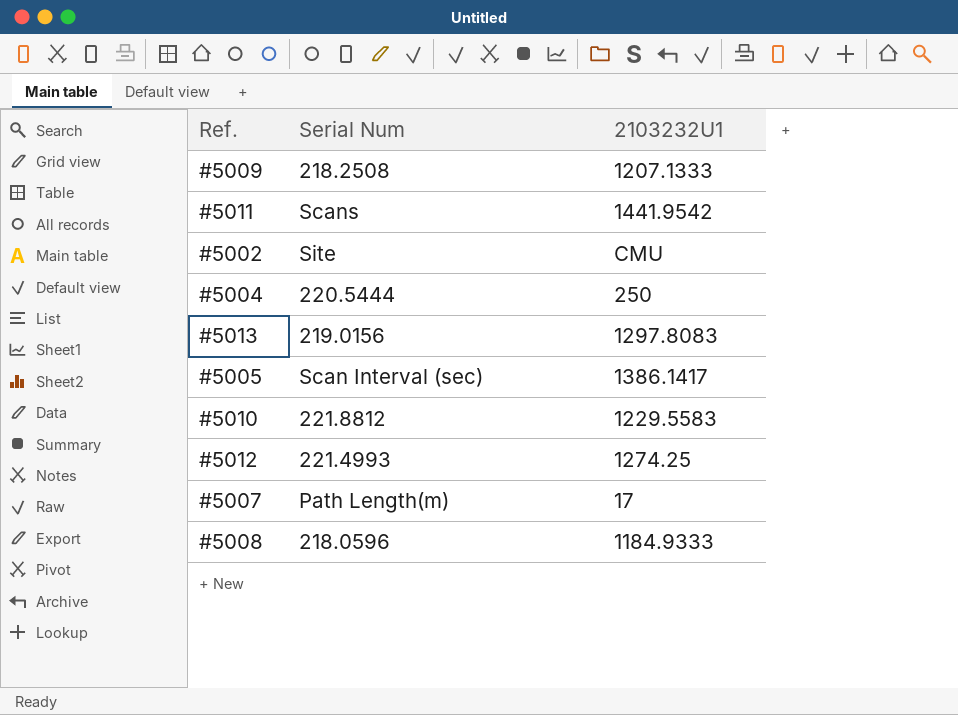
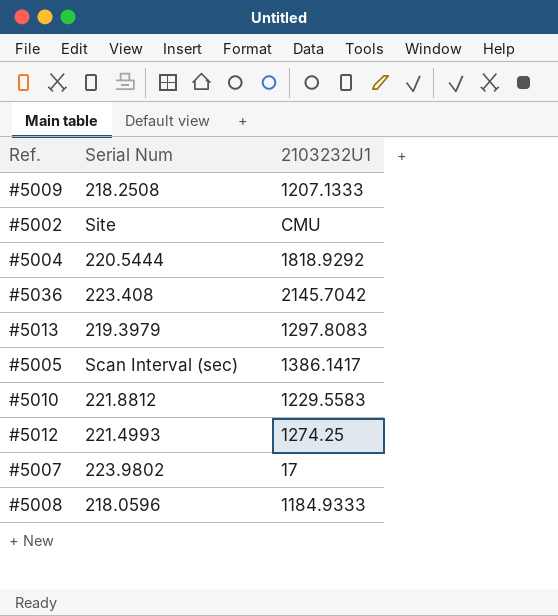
row #5011: Scans | 1441.9542 -> none
#5004 | 2103232U1: 250 -> 1818.9292
row #5036: none -> 223.408 | 2145.7042
#5013 | Serial Num: 219.0156 -> 219.3979
#5007 | Serial Num: Path Length(m) -> 223.9802

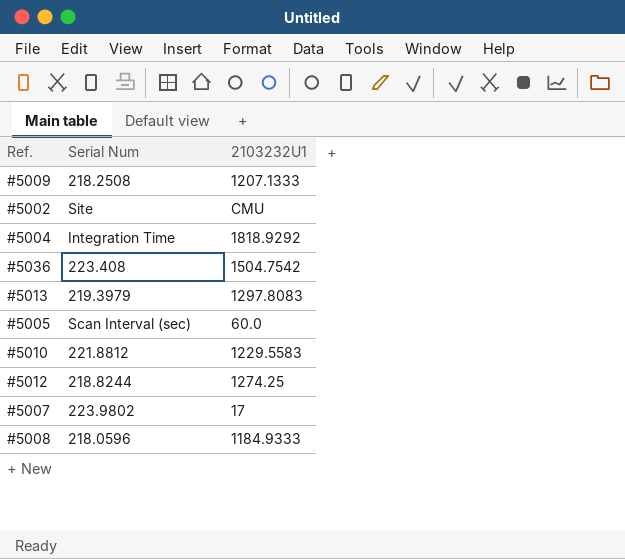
#5004 | Serial Num: 220.5444 -> Integration Time
#5036 | 2103232U1: 2145.7042 -> 1504.7542
#5005 | 2103232U1: 1386.1417 -> 60.0
#5012 | Serial Num: 221.4993 -> 218.8244

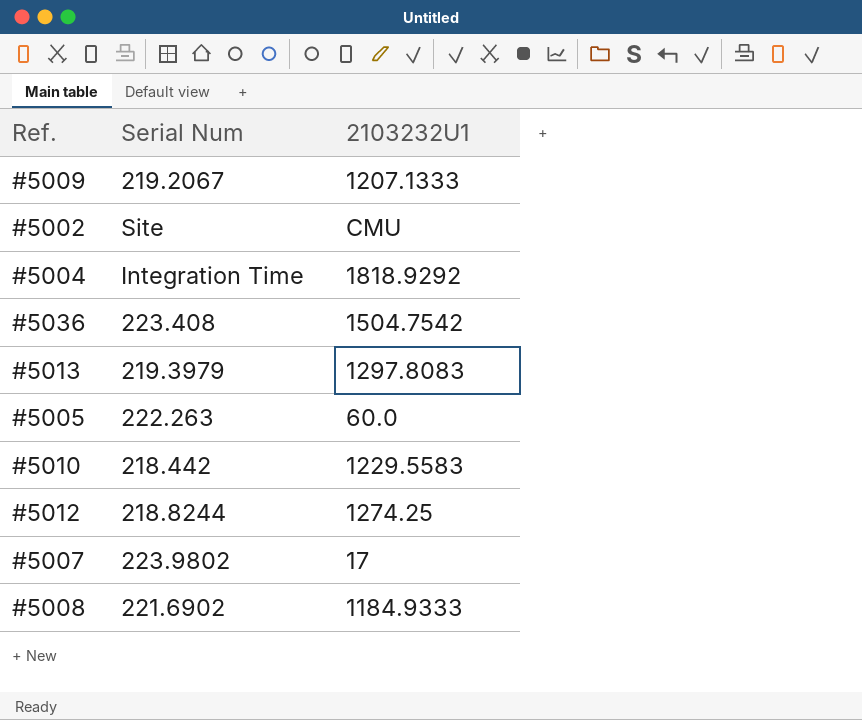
#5009 | Serial Num: 218.2508 -> 219.2067
#5005 | Serial Num: Scan Interval (sec) -> 222.263
#5010 | Serial Num: 221.8812 -> 218.442
#5008 | Serial Num: 218.0596 -> 221.6902

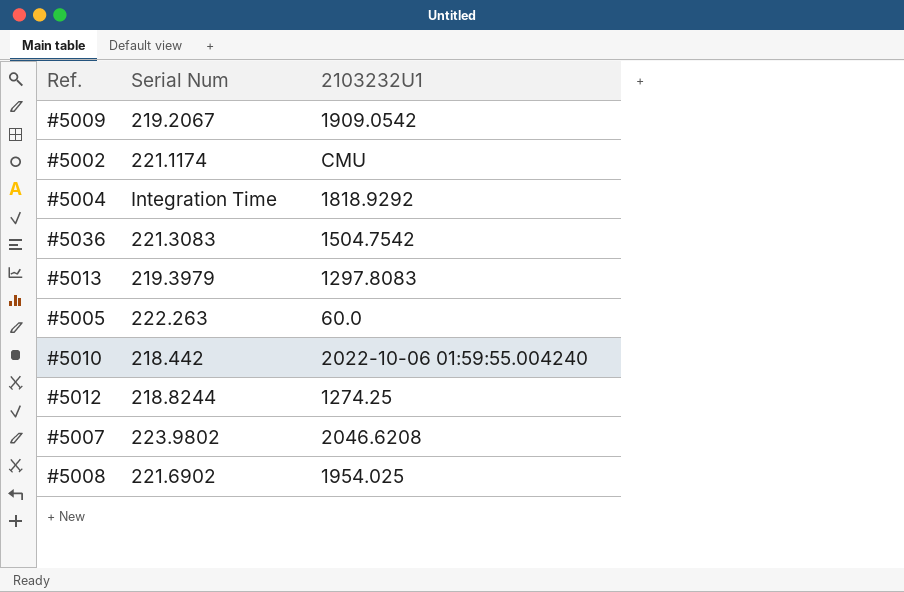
#5009 | 2103232U1: 1207.1333 -> 1909.0542
#5002 | Serial Num: Site -> 221.1174
#5036 | Serial Num: 223.408 -> 221.3083
#5010 | 2103232U1: 1229.5583 -> 2022-10-06 01:59:55.004240
#5007 | 2103232U1: 17 -> 2046.6208
#5008 | 2103232U1: 1184.9333 -> 1954.025

